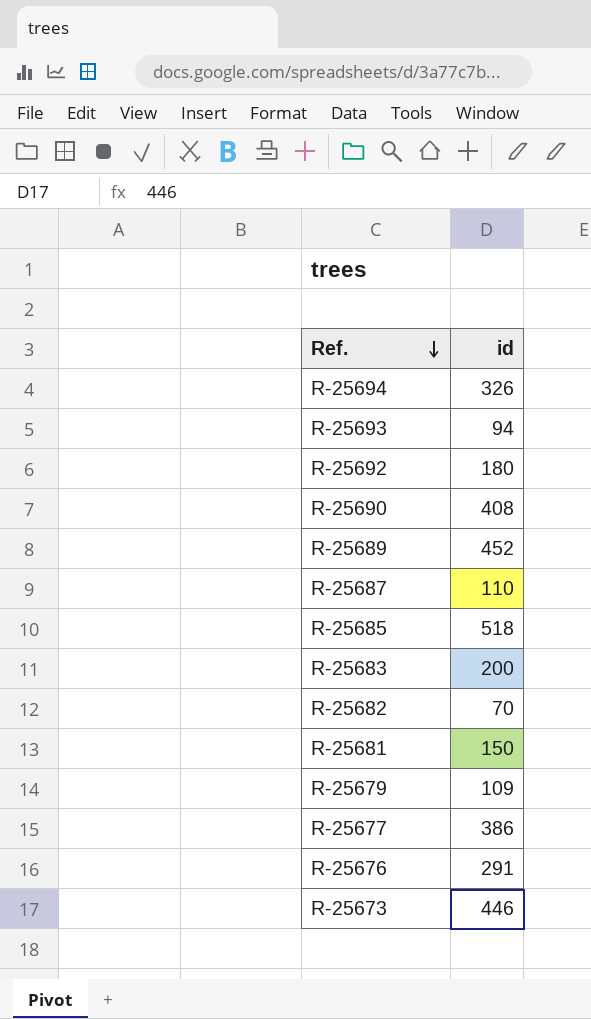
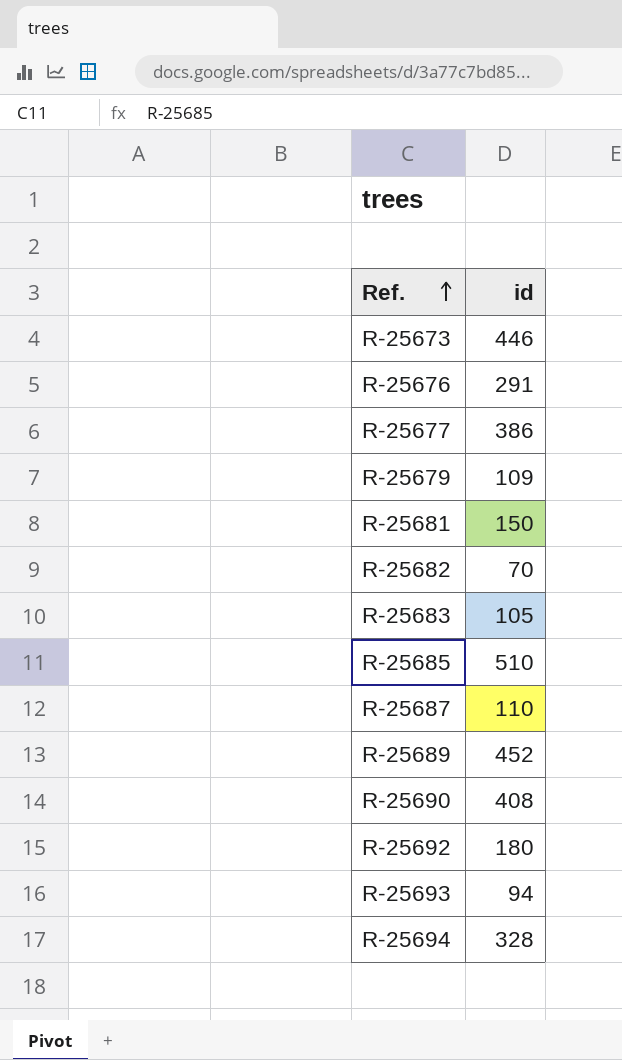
row order: Ref. descending -> Ref. ascending
R-25683 | id: 200 -> 105
R-25685 | id: 518 -> 510
R-25694 | id: 326 -> 328

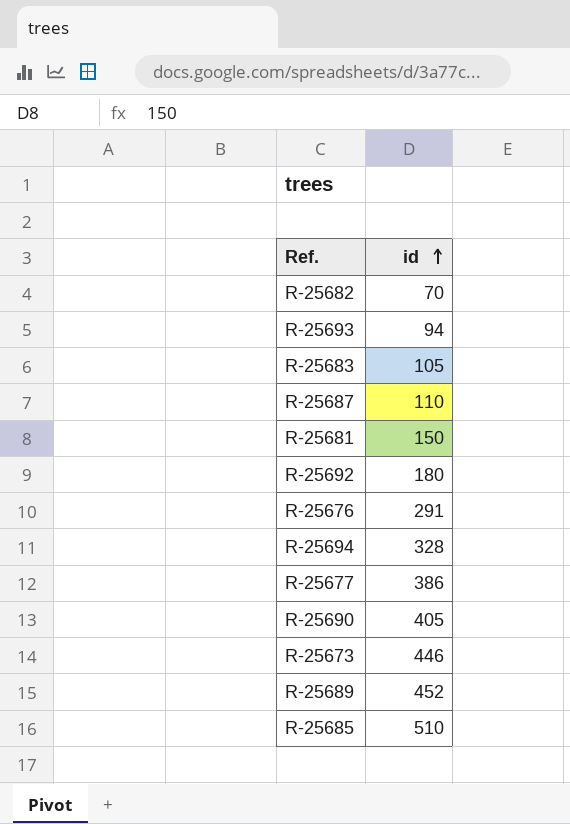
row order: Ref. ascending -> id ascending
row R-25679: 109 -> none
R-25690 | id: 408 -> 405

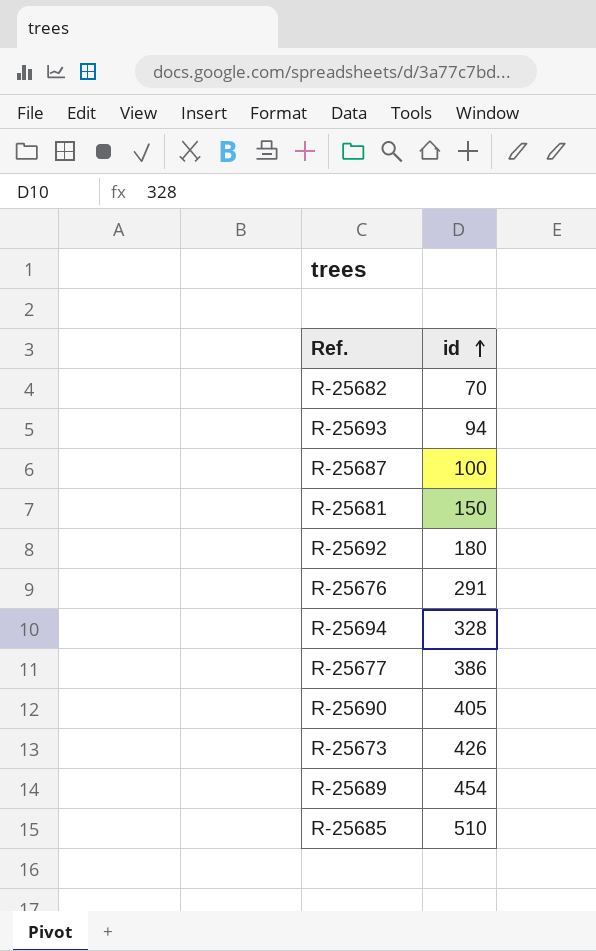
row R-25683: 105 -> none
R-25687 | id: 110 -> 100
R-25673 | id: 446 -> 426
R-25689 | id: 452 -> 454

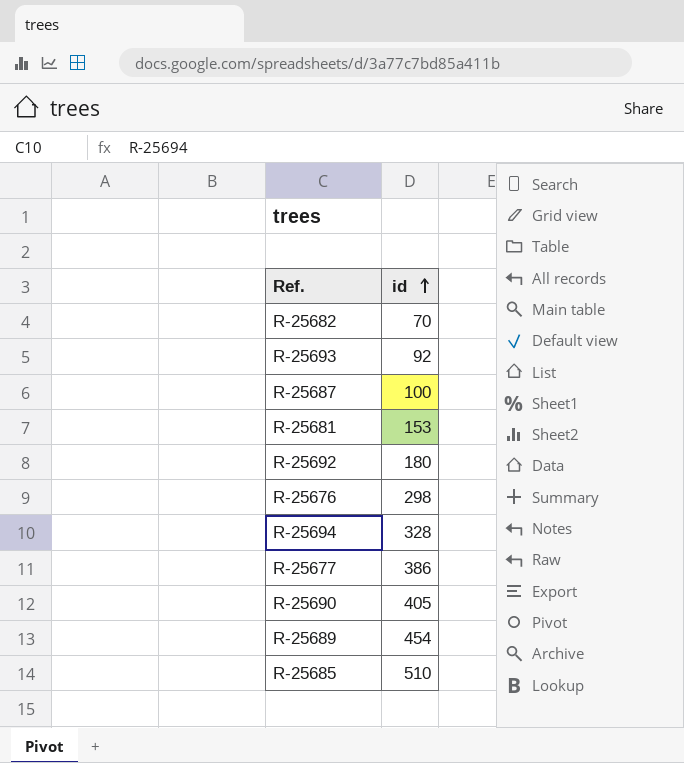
row R-25673: 426 -> none
R-25693 | id: 94 -> 92
R-25681 | id: 150 -> 153
R-25676 | id: 291 -> 298

